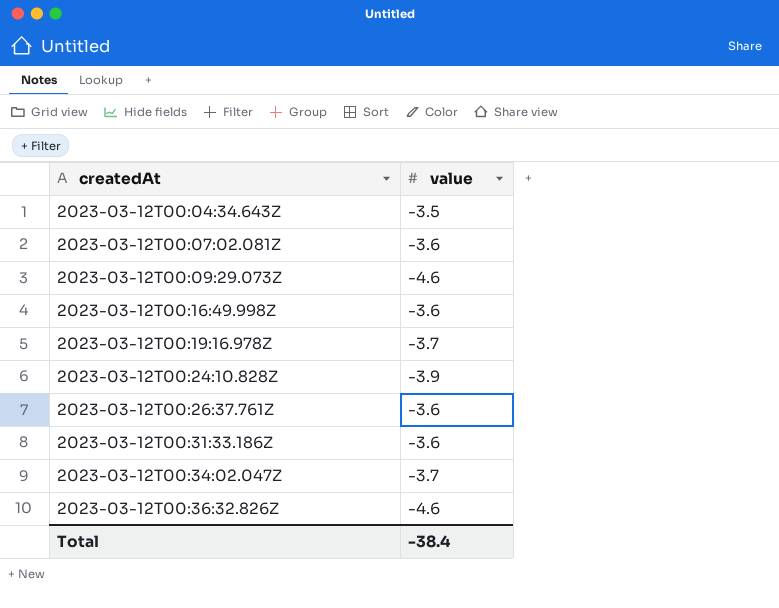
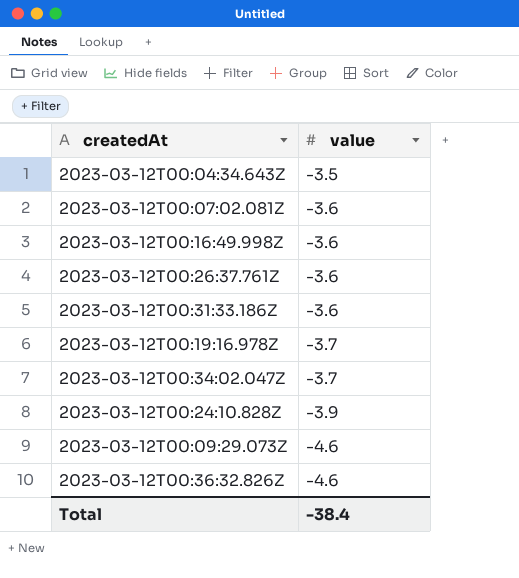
row order: createdAt ascending -> value descending

